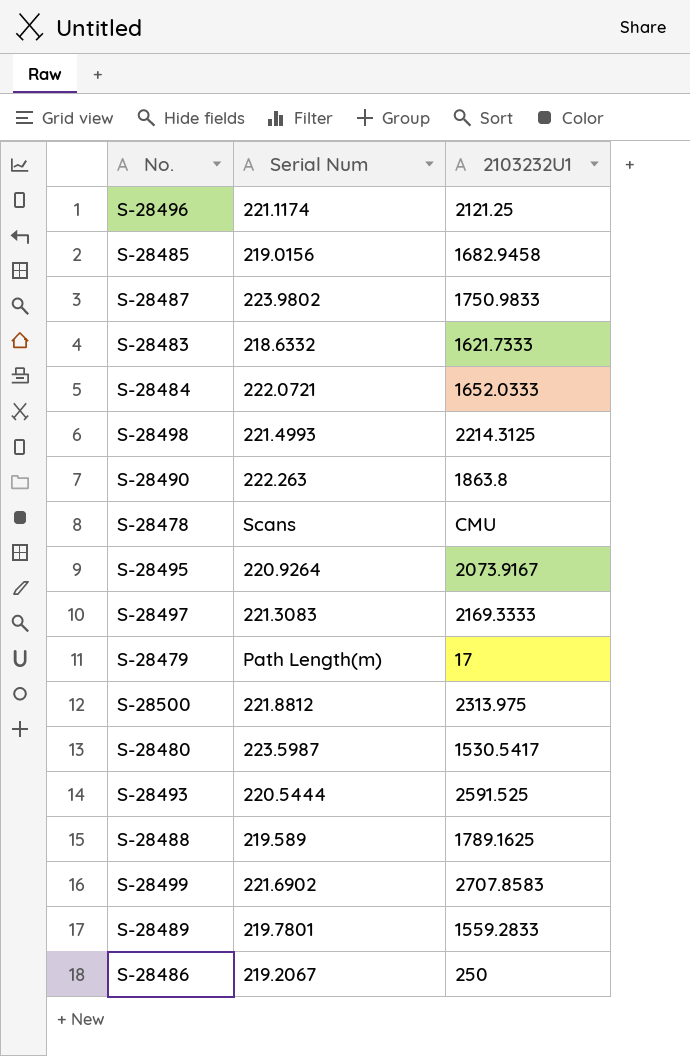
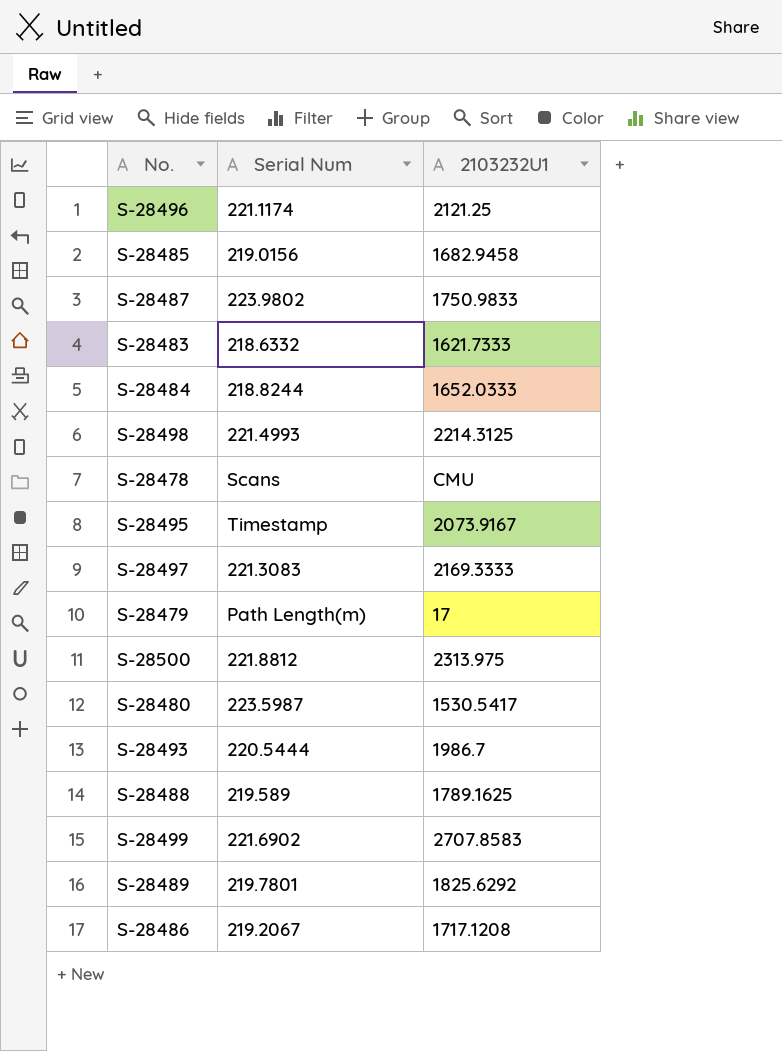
row S-28490: 222.263 | 1863.8 -> none
S-28484 | Serial Num: 222.0721 -> 218.8244
S-28495 | Serial Num: 220.9264 -> Timestamp
S-28493 | 2103232U1: 2591.525 -> 1986.7
S-28489 | 2103232U1: 1559.2833 -> 1825.6292
S-28486 | 2103232U1: 250 -> 1717.1208

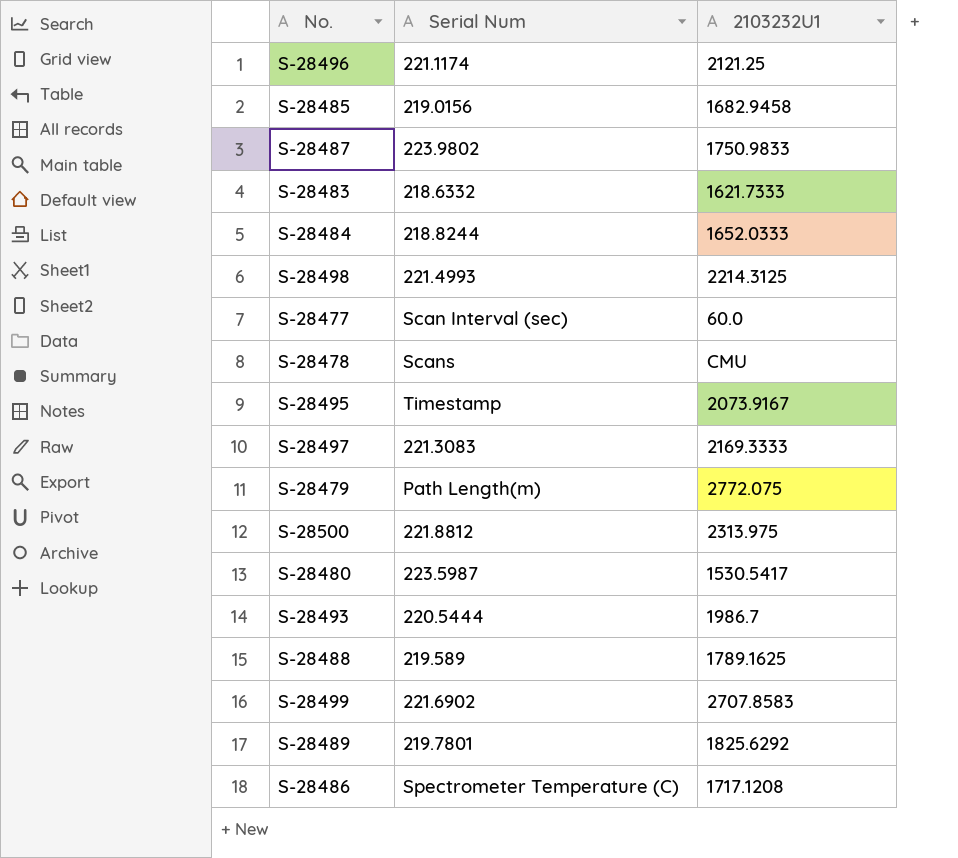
row S-28477: none -> Scan Interval (sec) | 60.0
S-28479 | 2103232U1: 17 -> 2772.075
S-28486 | Serial Num: 219.2067 -> Spectrometer Temperature (C)

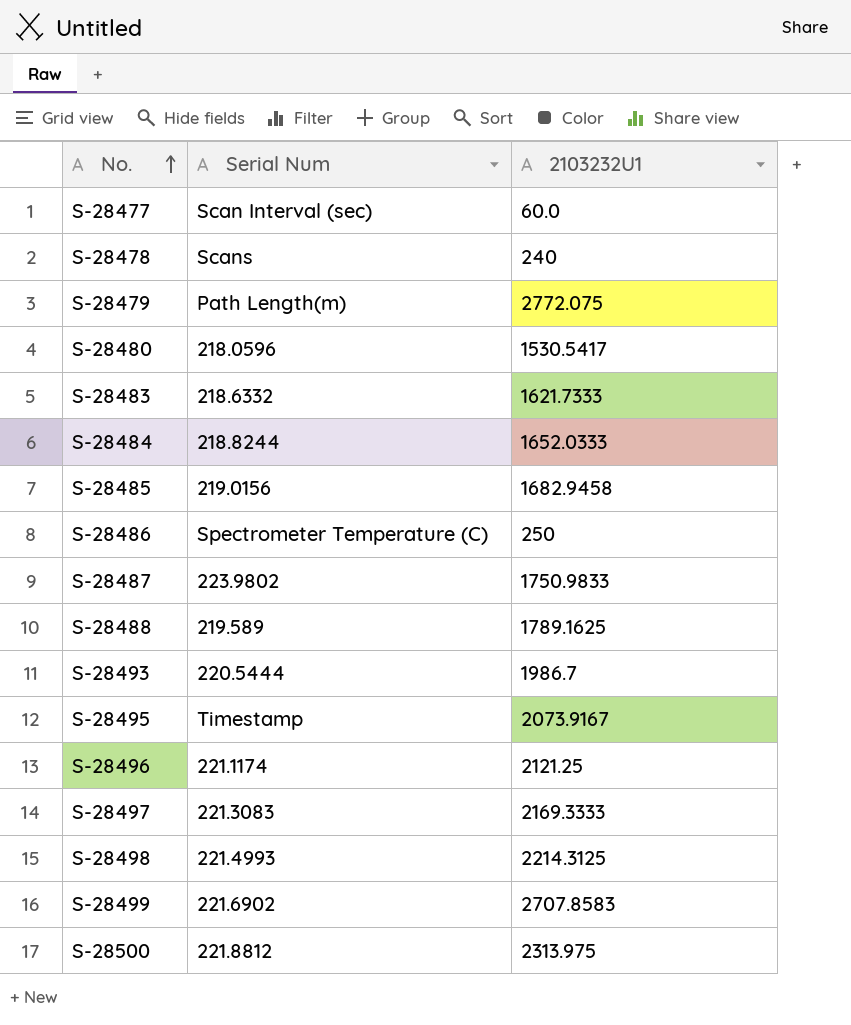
row order: none -> No. ascending
row S-28489: 219.7801 | 1825.6292 -> none
S-28478 | 2103232U1: CMU -> 240
S-28480 | Serial Num: 223.5987 -> 218.0596
S-28486 | 2103232U1: 1717.1208 -> 250

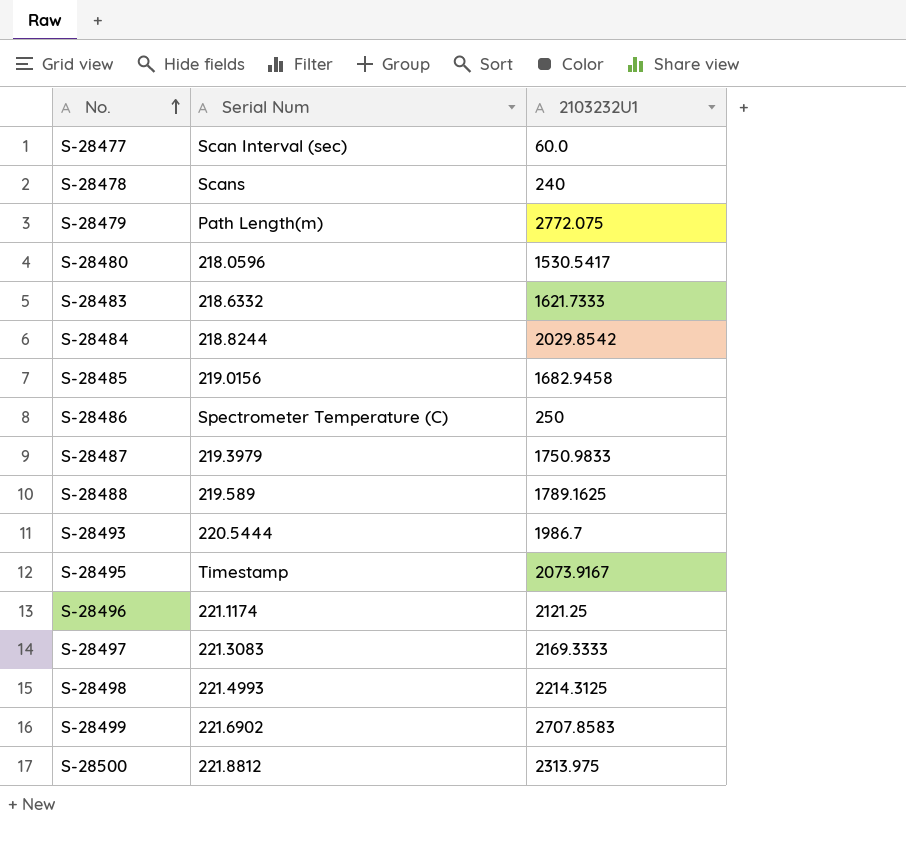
S-28484 | 2103232U1: 1652.0333 -> 2029.8542
S-28487 | Serial Num: 223.9802 -> 219.3979

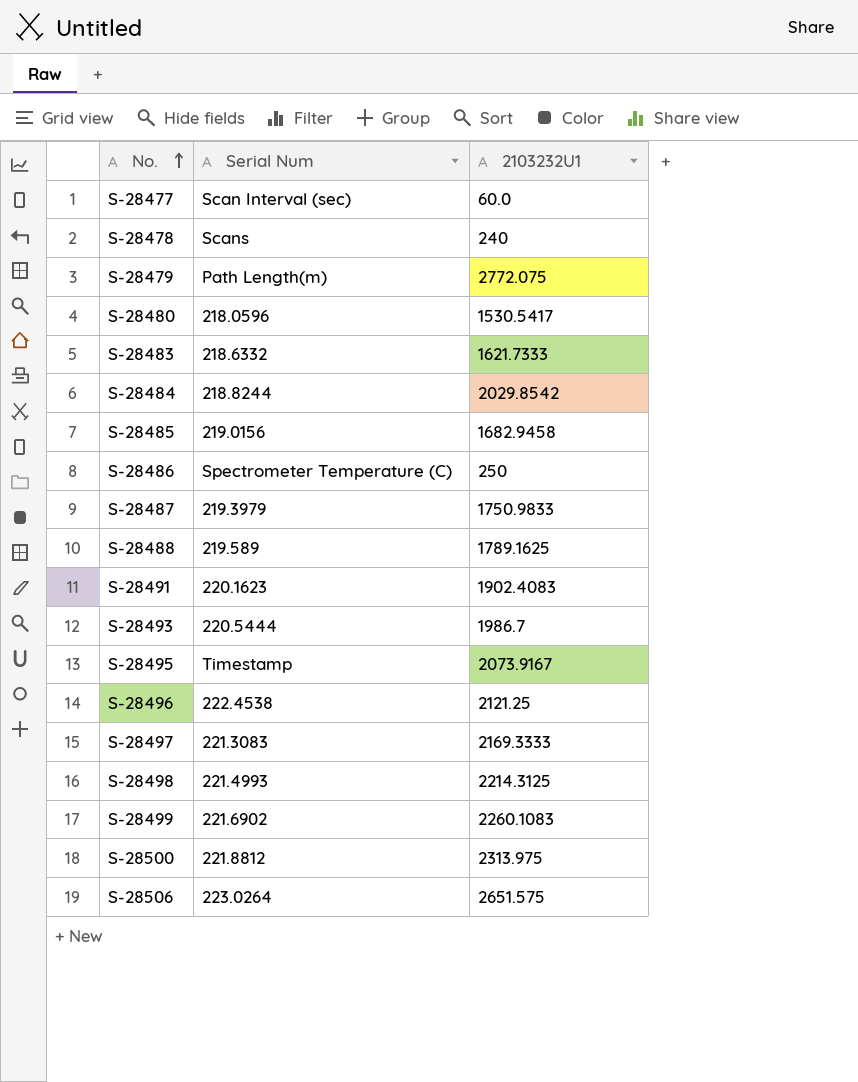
row S-28491: none -> 220.1623 | 1902.4083
S-28496 | Serial Num: 221.1174 -> 222.4538
S-28499 | 2103232U1: 2707.8583 -> 2260.1083
row S-28506: none -> 223.0264 | 2651.575

